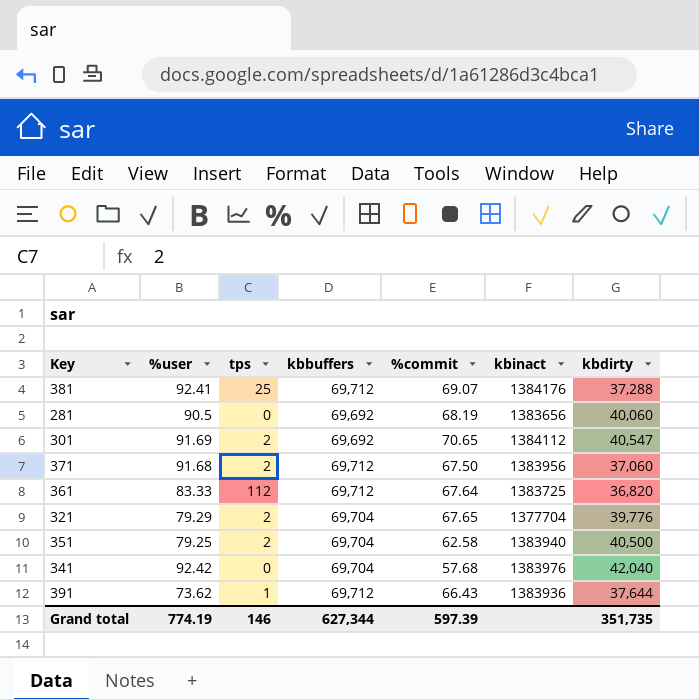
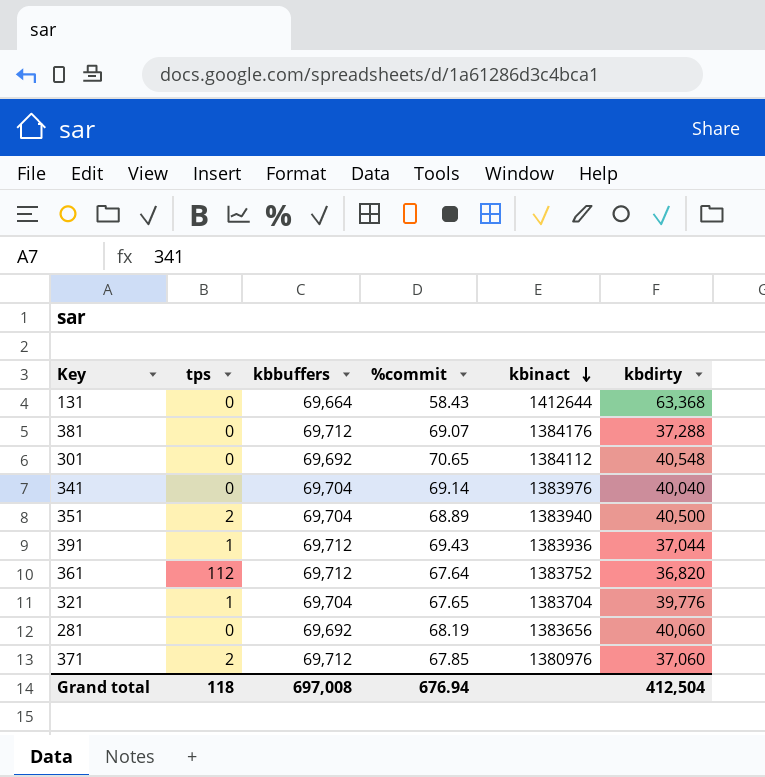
row order: none -> kbinact descending
column %user | position: 2 -> none
row 131: none -> 0 | 69,664 | 58.43 | 1412644 | 63,368
381 | tps: 25 -> 0
301 | tps: 2 -> 0
301 | kbdirty: 40,547 -> 40,548
341 | %commit: 57.68 -> 69.14
341 | kbdirty: 42,040 -> 40,040
351 | %commit: 62.58 -> 68.89
391 | %commit: 66.43 -> 69.43
391 | kbdirty: 37,644 -> 37,044
361 | kbinact: 1383725 -> 1383752
321 | tps: 2 -> 1
321 | kbinact: 1377704 -> 1383704
371 | %commit: 67.50 -> 67.85
371 | kbinact: 1383956 -> 1380976
Grand total | tps: 146 -> 118
Grand total | kbbuffers: 627,344 -> 697,008
Grand total | %commit: 597.39 -> 676.94
Grand total | kbdirty: 351,735 -> 412,504

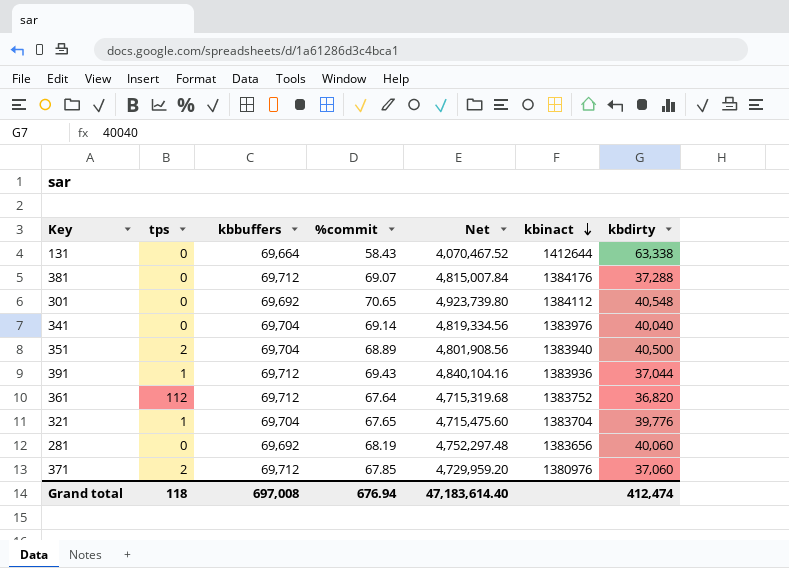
column Net | formula: none -> [kbbuffers] * [%commit]
131 | kbdirty: 63,368 -> 63,338
Grand total | kbdirty: 412,504 -> 412,474

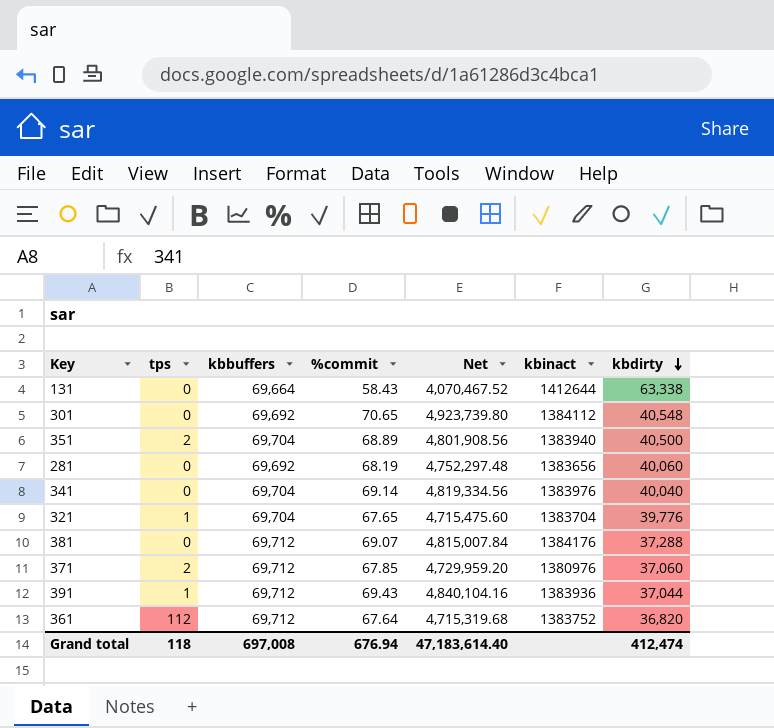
row order: kbinact descending -> kbdirty descending

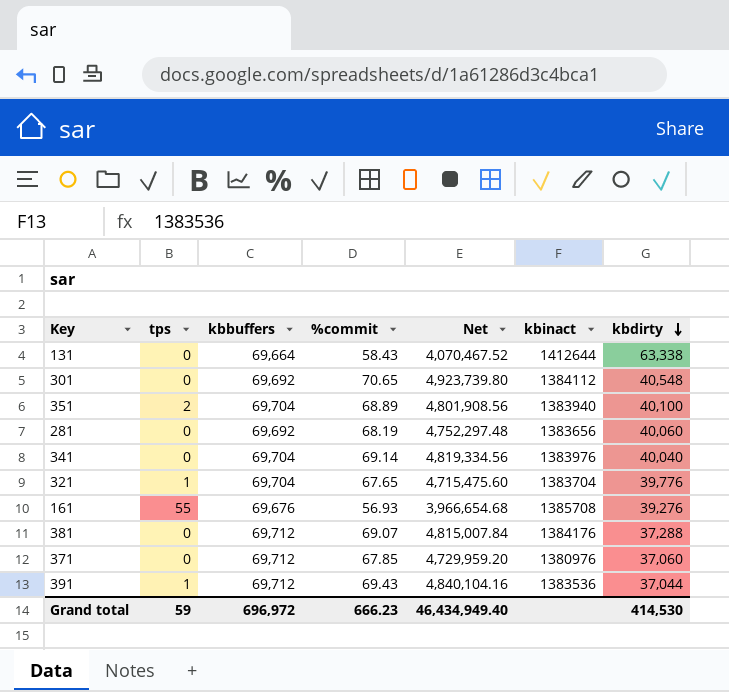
row 361: 112 | 69,712 | 67.64 | 4,715,319.68 | 1383752 | 36,820 -> none
351 | kbdirty: 40,500 -> 40,100
row 161: none -> 55 | 69,676 | 56.93 | 3,966,654.68 | 1385708 | 39,276
371 | tps: 2 -> 0
391 | kbinact: 1383936 -> 1383536
Grand total | tps: 118 -> 59
Grand total | kbbuffers: 697,008 -> 696,972
Grand total | %commit: 676.94 -> 666.23
Grand total | Net: 47,183,614.40 -> 46,434,949.40
Grand total | kbdirty: 412,474 -> 414,530

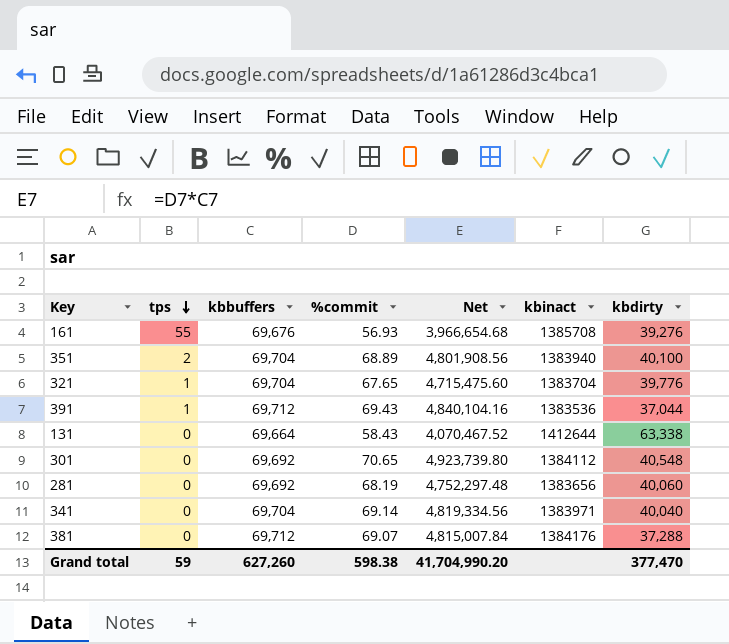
row order: kbdirty descending -> tps descending
row 371: 0 | 69,712 | 67.85 | 4,729,959.20 | 1380976 | 37,060 -> none
341 | kbinact: 1383976 -> 1383971
Grand total | kbbuffers: 696,972 -> 627,260
Grand total | %commit: 666.23 -> 598.38
Grand total | Net: 46,434,949.40 -> 41,704,990.20
Grand total | kbdirty: 414,530 -> 377,470

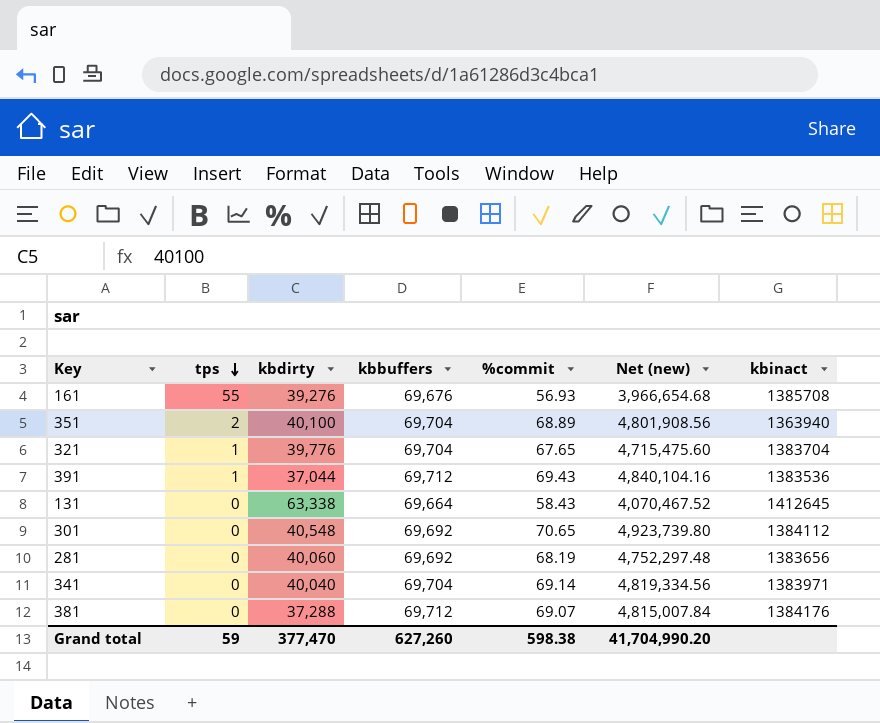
column kbdirty | position: 7 -> 3
column name: Net -> Net (new)
351 | kbinact: 1383940 -> 1363940
131 | kbinact: 1412644 -> 1412645

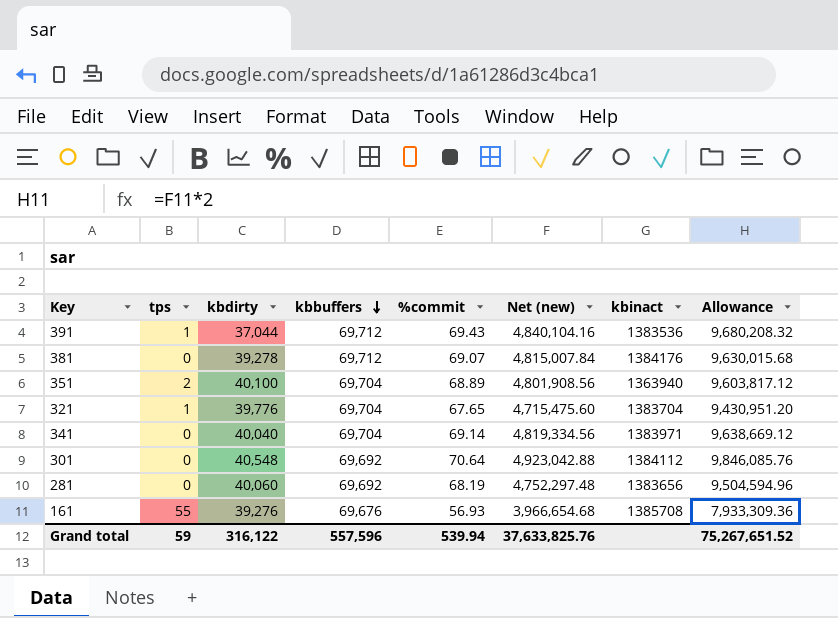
row order: tps descending -> kbbuffers descending
column Allowance | formula: none -> [Net (new)] * 2
row 131: 0 | 63,338 | 69,664 | 58.43 | 4,070,467.52 | 1412645 -> none
381 | kbdirty: 37,288 -> 39,278
301 | %commit: 70.65 -> 70.64
301 | Net (new): 4,923,739.80 -> 4,923,042.88
Grand total | kbdirty: 377,470 -> 316,122
Grand total | kbbuffers: 627,260 -> 557,596
Grand total | %commit: 598.38 -> 539.94
Grand total | Net (new): 41,704,990.20 -> 37,633,825.76

